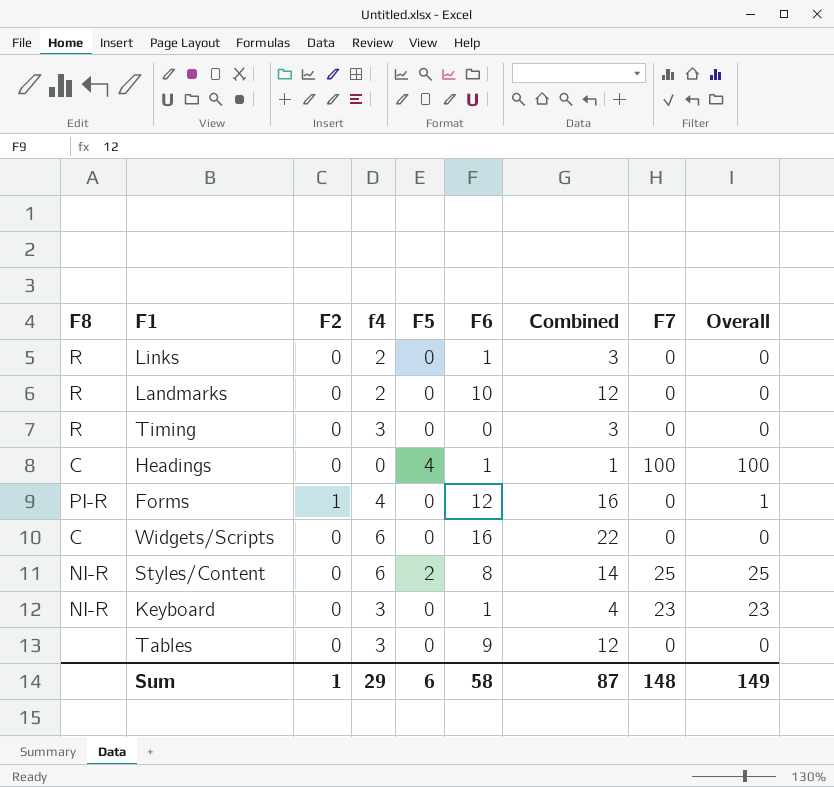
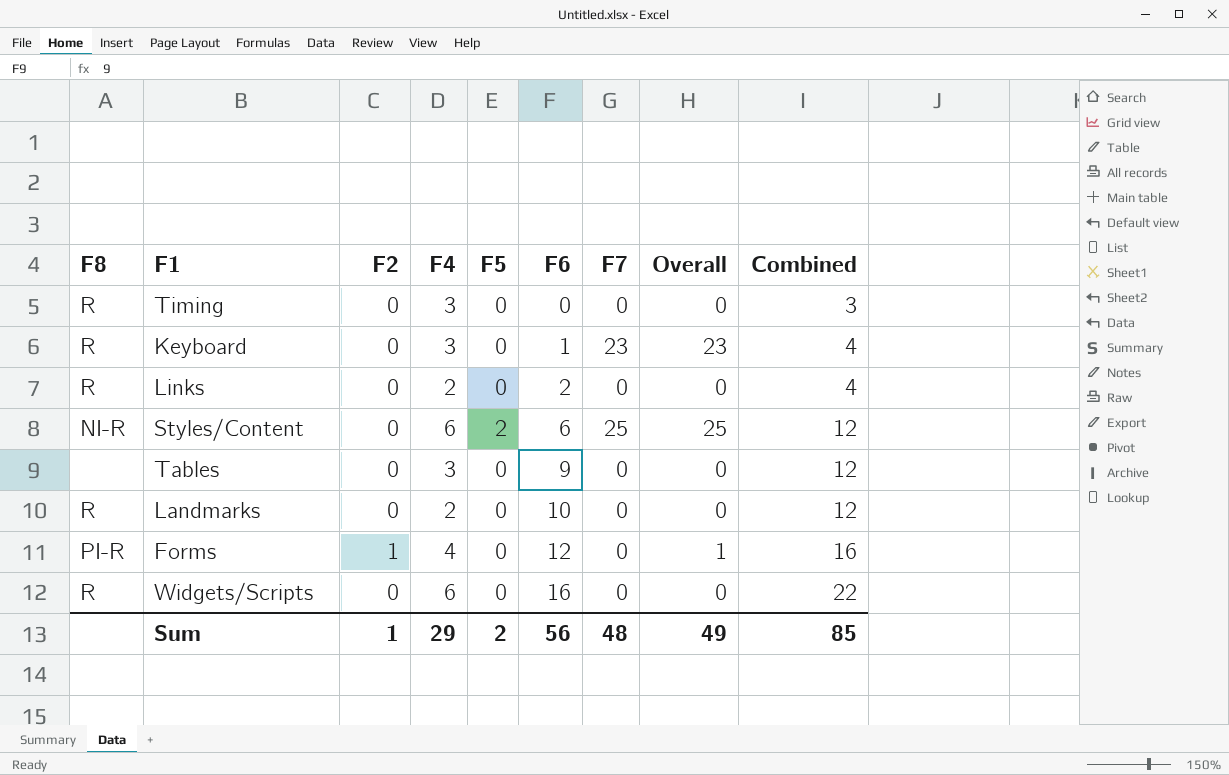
row order: none -> F6 ascending
column name: f4 -> F4
column Combined | position: 7 -> 9
row Headings: C | 0 | 0 | 4 | 1 | 1 | 100 | 100 -> none
Keyboard | F8: NI-R -> R
Links | F6: 1 -> 2
Links | Combined: 3 -> 4
Styles/Content | F6: 8 -> 6
Styles/Content | Combined: 14 -> 12
Widgets/Scripts | F8: C -> R
Sum | F5: 6 -> 2
Sum | F6: 58 -> 56
Sum | F7: 148 -> 48
Sum | Overall: 149 -> 49
Sum | Combined: 87 -> 85

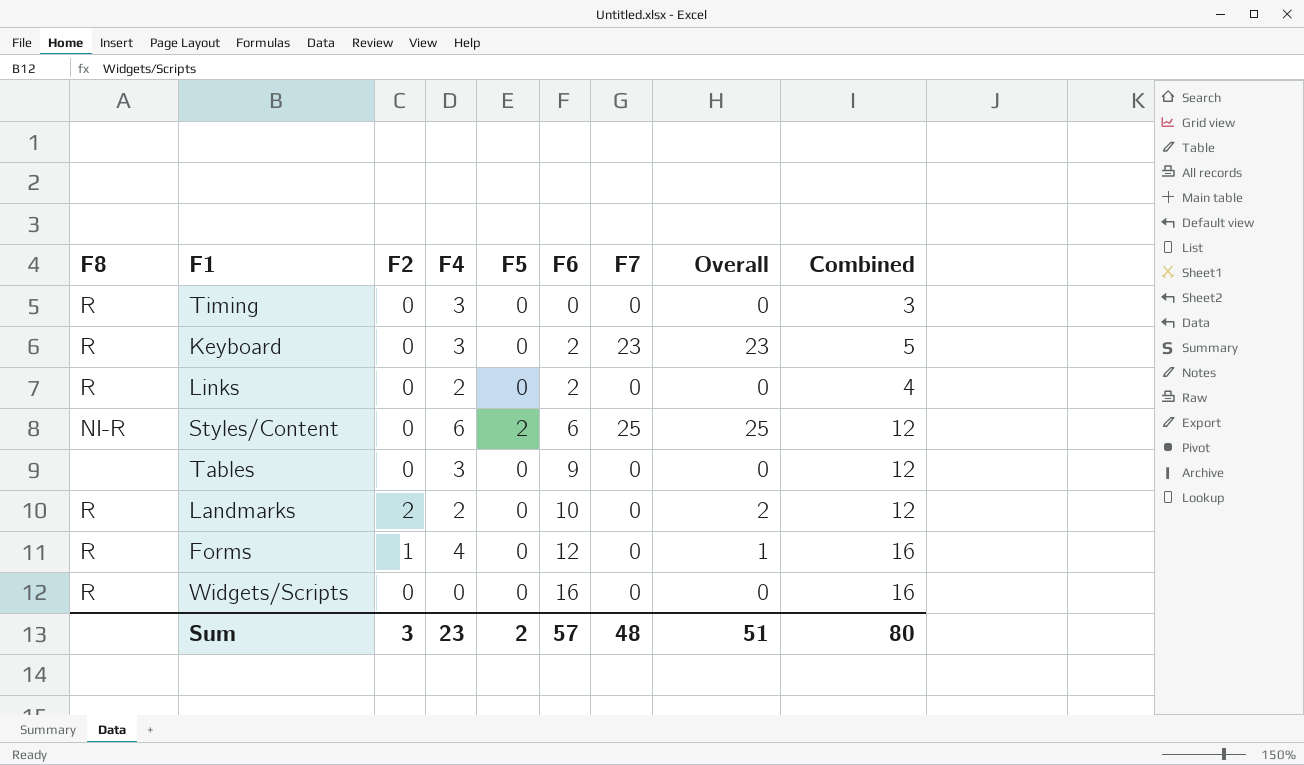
Keyboard | F6: 1 -> 2
Keyboard | Combined: 4 -> 5
Landmarks | F2: 0 -> 2
Landmarks | Overall: 0 -> 2
Forms | F8: PI-R -> R
Widgets/Scripts | F4: 6 -> 0
Widgets/Scripts | Combined: 22 -> 16
Sum | F2: 1 -> 3
Sum | F4: 29 -> 23
Sum | F6: 56 -> 57
Sum | Overall: 49 -> 51
Sum | Combined: 85 -> 80

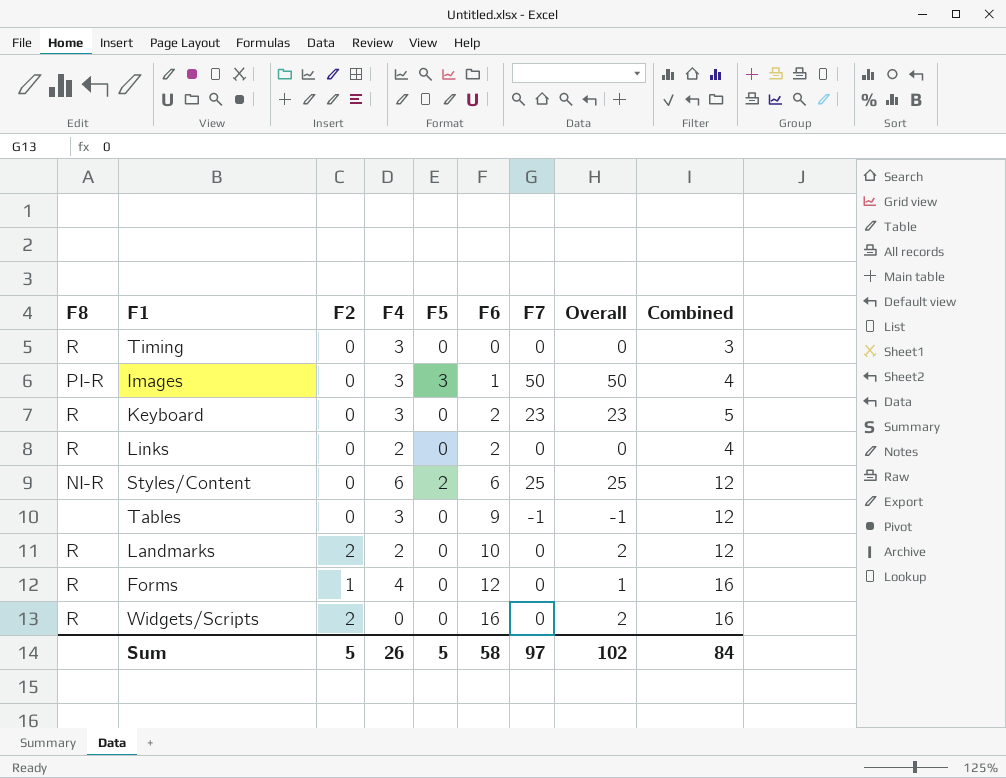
row Images: none -> PI-R | 0 | 3 | 3 | 1 | 50 | 50 | 4
Tables | F7: 0 -> -1
Tables | Overall: 0 -> -1
Widgets/Scripts | F2: 0 -> 2
Widgets/Scripts | Overall: 0 -> 2
Sum | F2: 3 -> 5
Sum | F4: 23 -> 26
Sum | F5: 2 -> 5
Sum | F6: 57 -> 58
Sum | F7: 48 -> 97
Sum | Overall: 51 -> 102
Sum | Combined: 80 -> 84

